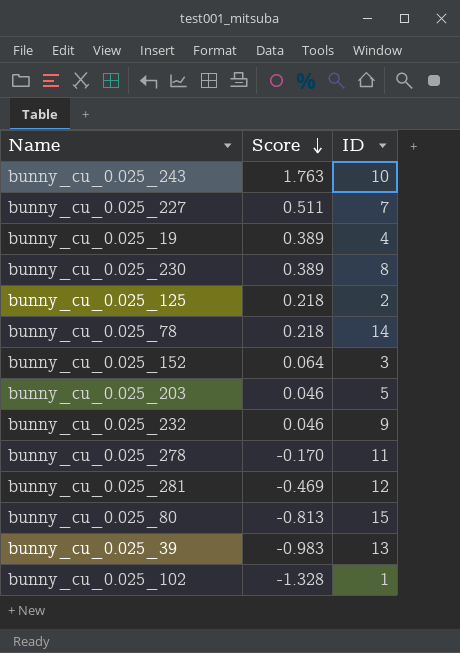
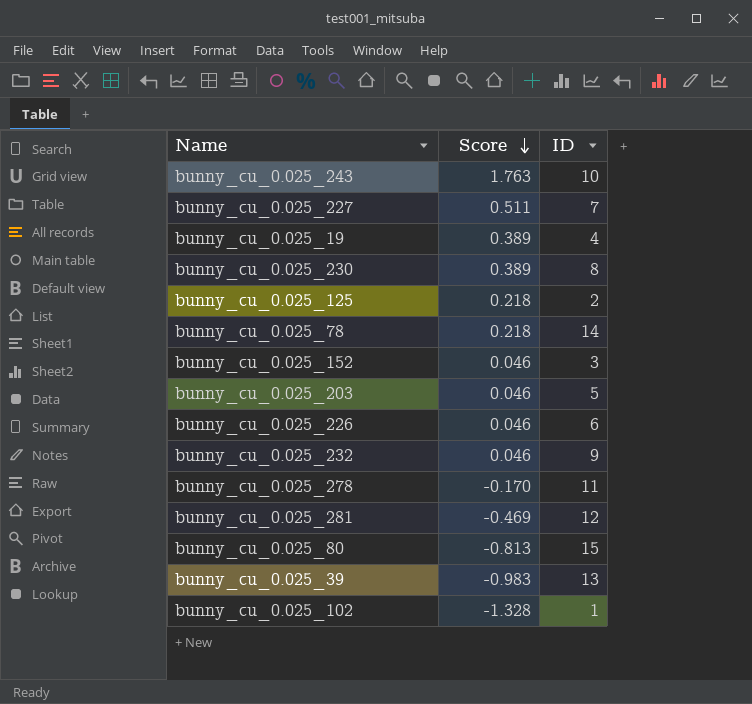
bunny_cu_0.025_152 | Score: 0.064 -> 0.046
row bunny_cu_0.025_226: none -> 0.046 | 6

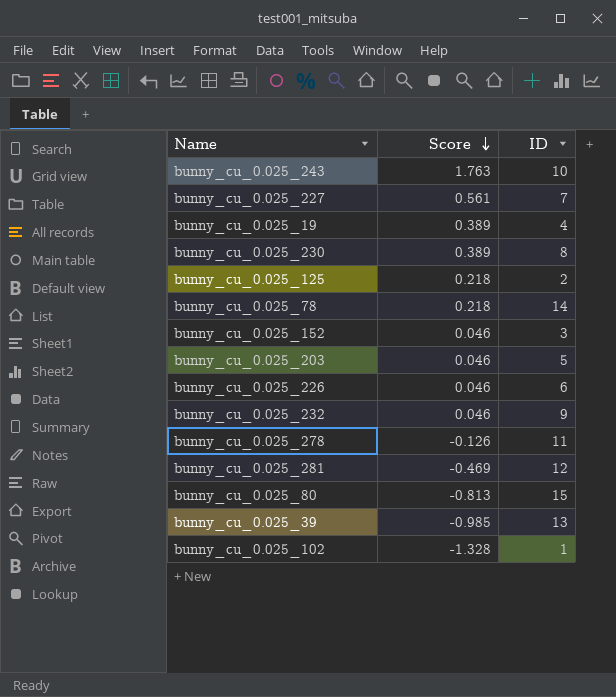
bunny_cu_0.025_227 | Score: 0.511 -> 0.561
bunny_cu_0.025_278 | Score: -0.170 -> -0.126
bunny_cu_0.025_39 | Score: -0.983 -> -0.985

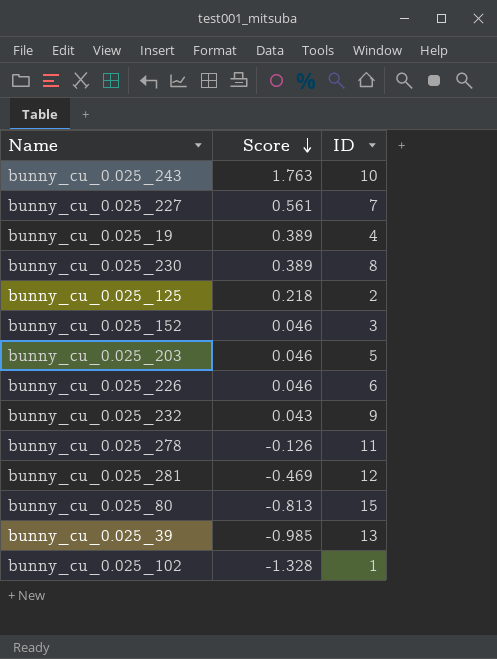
row bunny_cu_0.025_78: 0.218 | 14 -> none
bunny_cu_0.025_232 | Score: 0.046 -> 0.043

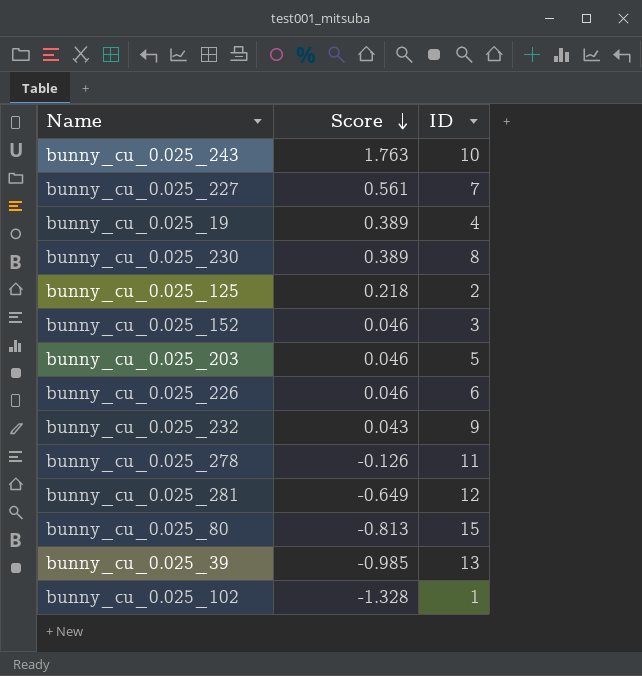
bunny_cu_0.025_281 | Score: -0.469 -> -0.649

